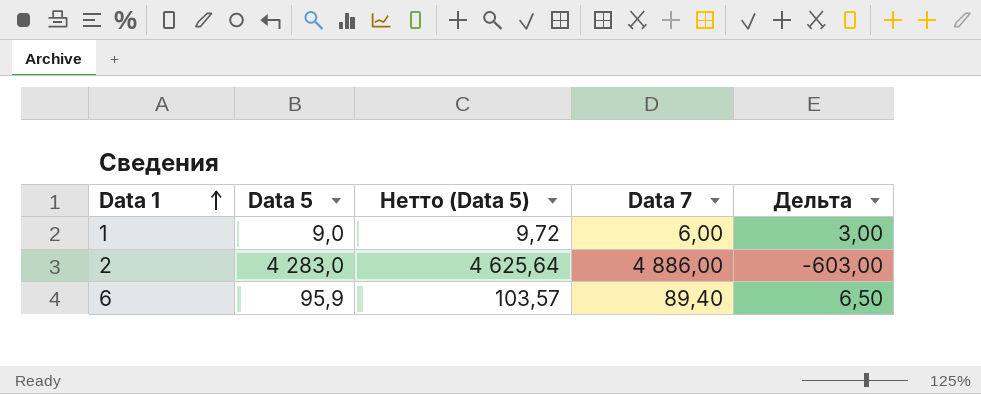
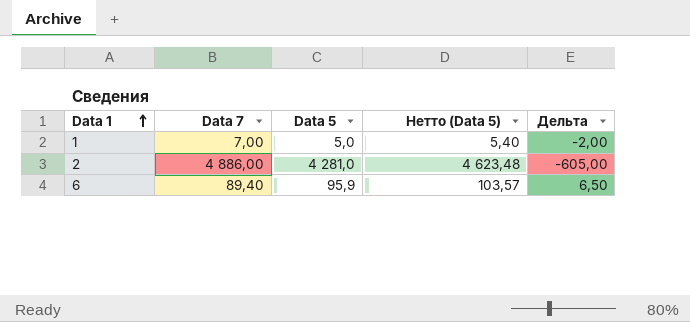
column Data 7 | position: 4 -> 2
1 | Data 7: 6,00 -> 7,00
1 | Data 5: 9,0 -> 5,0
1 | Нетто (Data 5): 9,72 -> 5,40
1 | Дельта: 3,00 -> -2,00
2 | Data 5: 4 283,0 -> 4 281,0
2 | Нетто (Data 5): 4 625,64 -> 4 623,48
2 | Дельта: -603,00 -> -605,00

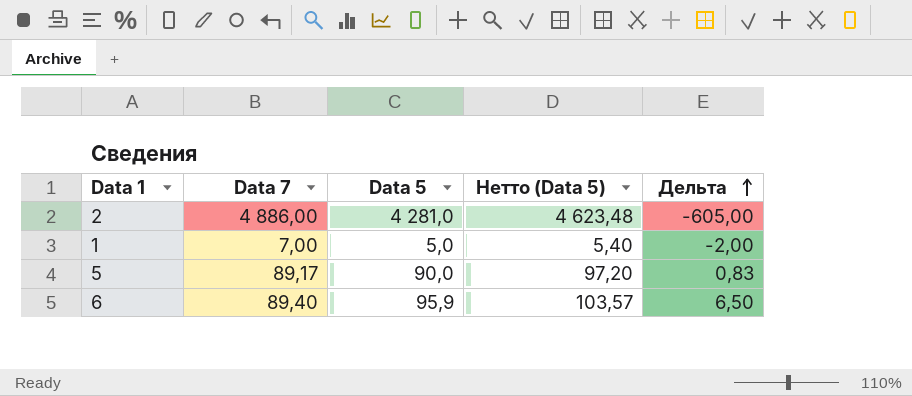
row order: Data 1 ascending -> Дельта ascending
row 5: none -> 89,17 | 90,0 | 97,20 | 0,83

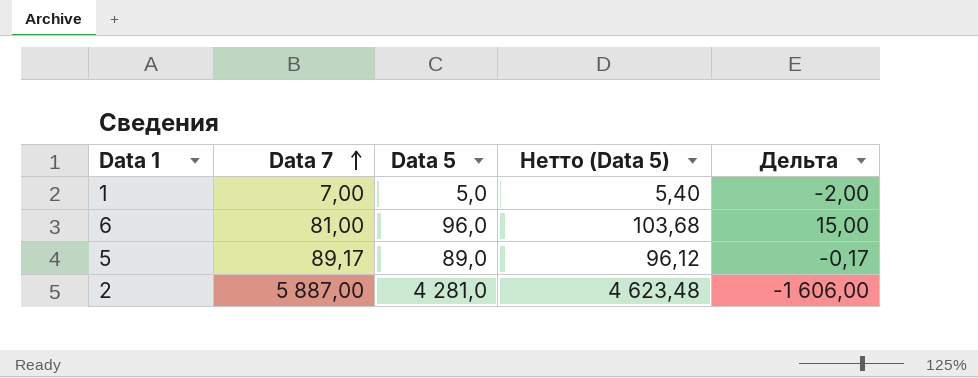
row order: Дельта ascending -> Data 7 ascending
6 | Data 7: 89,40 -> 81,00
6 | Data 5: 95,9 -> 96,0
6 | Нетто (Data 5): 103,57 -> 103,68
6 | Дельта: 6,50 -> 15,00
5 | Data 5: 90,0 -> 89,0
5 | Нетто (Data 5): 97,20 -> 96,12
5 | Дельта: 0,83 -> -0,17
2 | Data 7: 4 886,00 -> 5 887,00
2 | Дельта: -605,00 -> -1 606,00

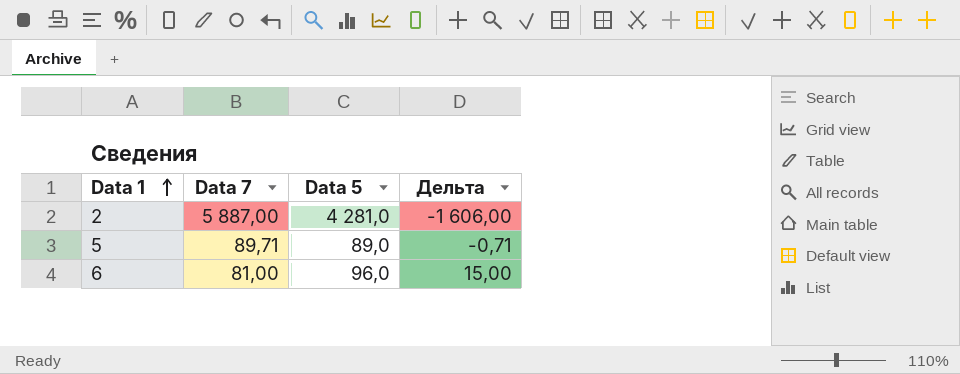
row order: Data 7 ascending -> Data 1 ascending
column Нетто (Data 5) | formula: [Data 5] * 1,08 -> none
row 1: 7,00 | 5,0 | 5,40 | -2,00 -> none
5 | Data 7: 89,17 -> 89,71
5 | Дельта: -0,17 -> -0,71

